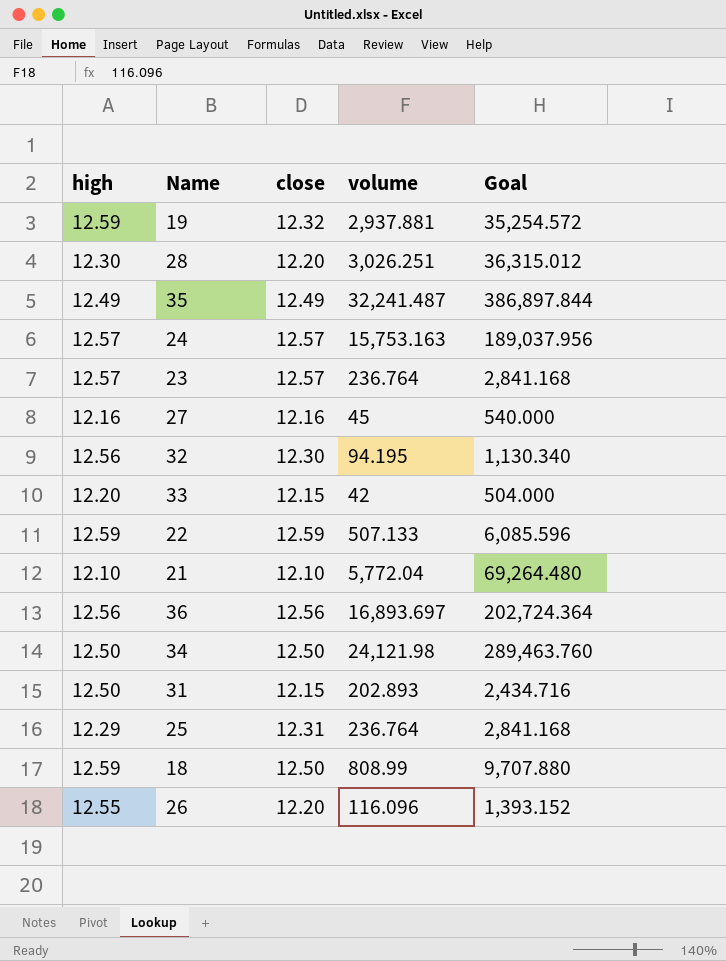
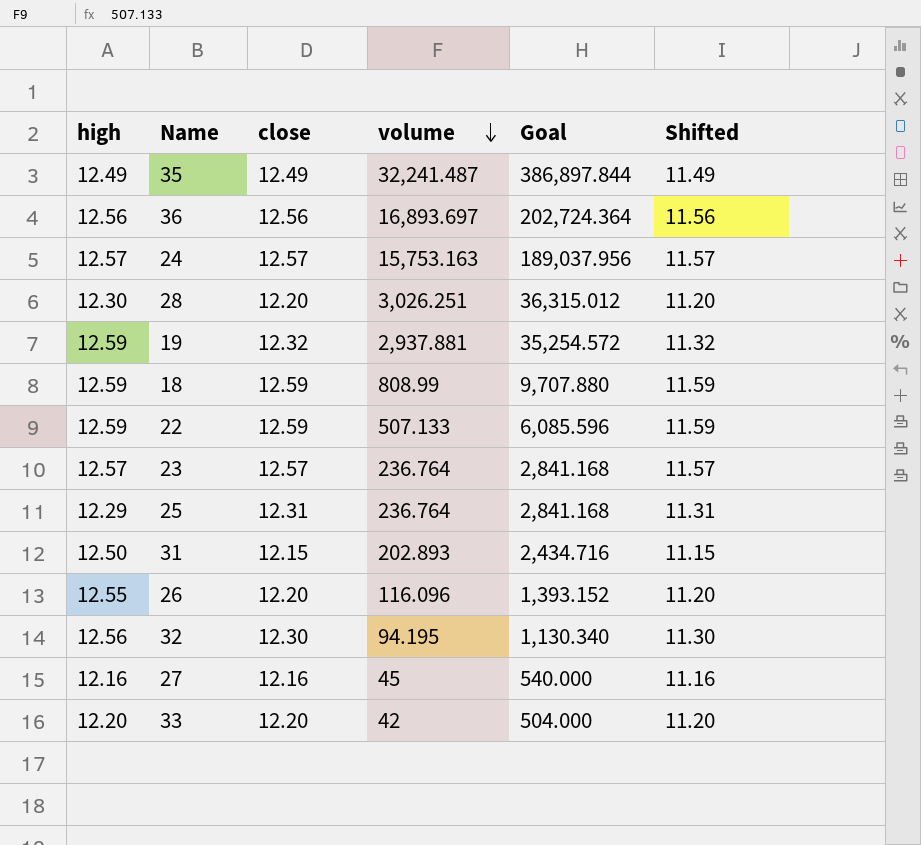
row order: none -> volume descending
column Shifted | formula: none -> [close] - 1
row 21: 12.10 | 12.10 | 5,772.04 | 69,264.480 -> none
row 34: 12.50 | 12.50 | 24,121.98 | 289,463.760 -> none
18 | close: 12.50 -> 12.59
33 | close: 12.15 -> 12.20

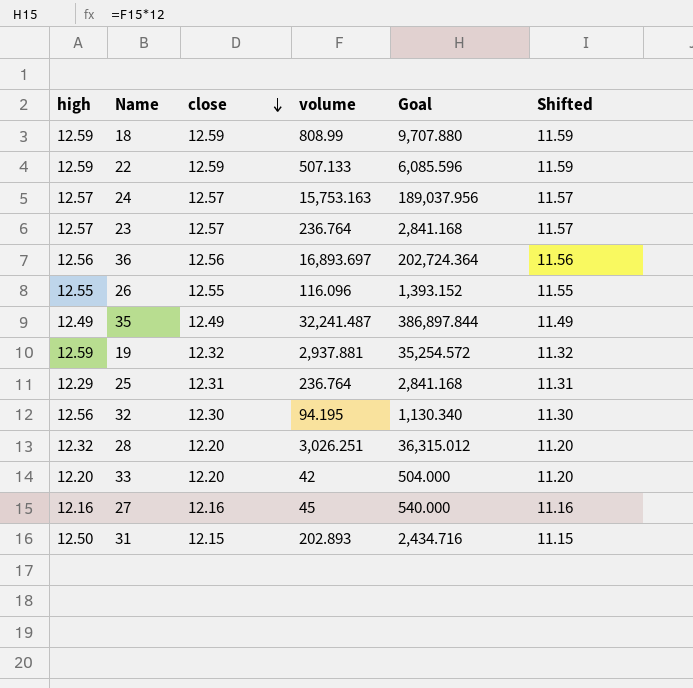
row order: volume descending -> close descending
26 | close: 12.20 -> 12.55
26 | Shifted: 11.20 -> 11.55
28 | high: 12.30 -> 12.32

